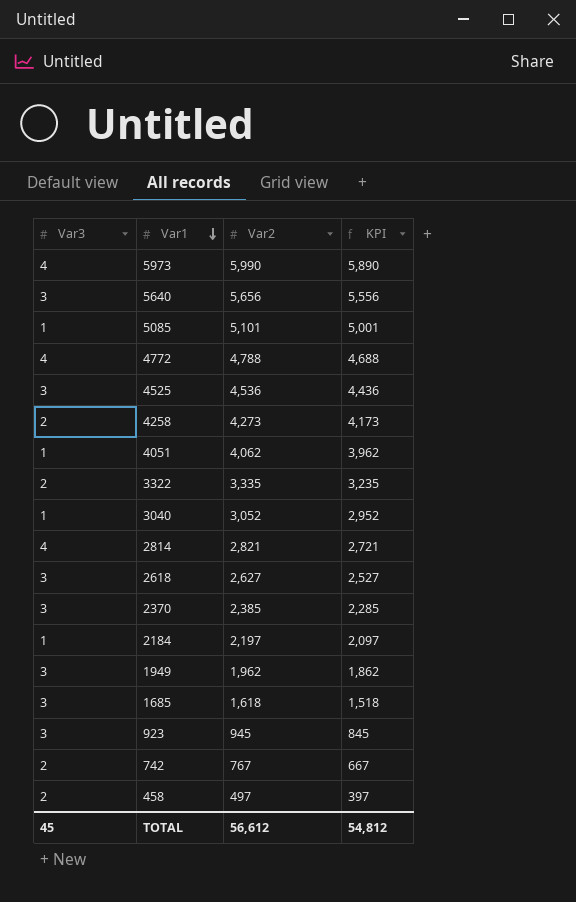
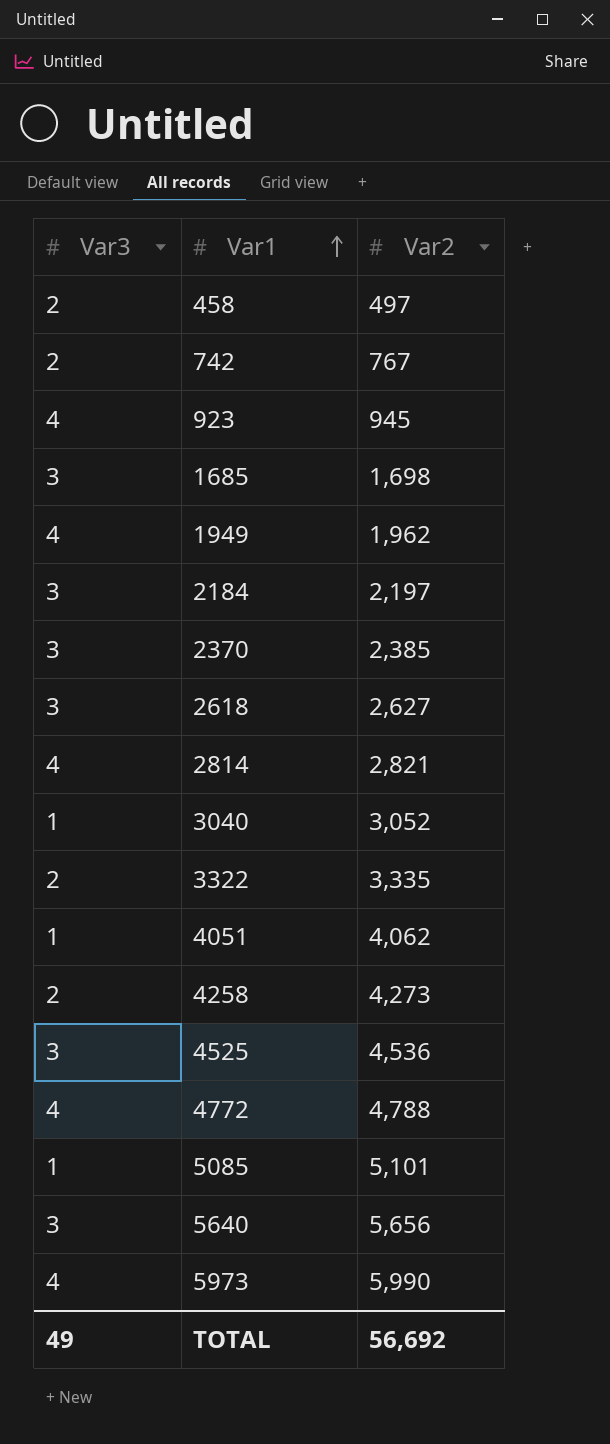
row order: Var1 descending -> Var1 ascending
column KPI | formula: [Var2] - 100 -> none
923 | Var3: 3 -> 4
1685 | Var2: 1,618 -> 1,698
1949 | Var3: 3 -> 4
2184 | Var3: 1 -> 3
TOTAL | Var3: 45 -> 49
TOTAL | Var2: 56,612 -> 56,692

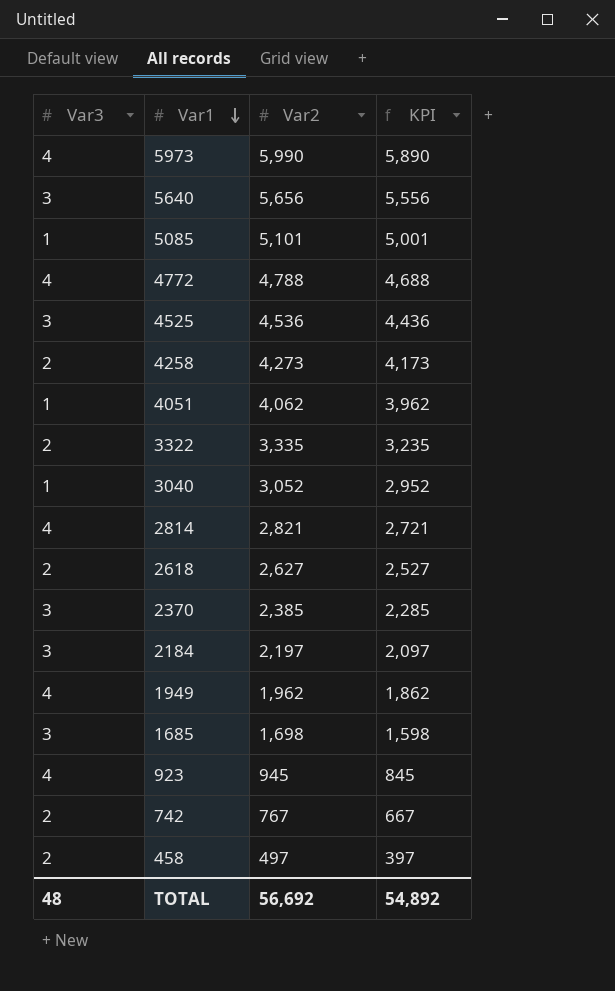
row order: Var1 ascending -> Var1 descending
column KPI | formula: none -> [Var2] - 100
2618 | Var3: 3 -> 2
TOTAL | Var3: 49 -> 48

